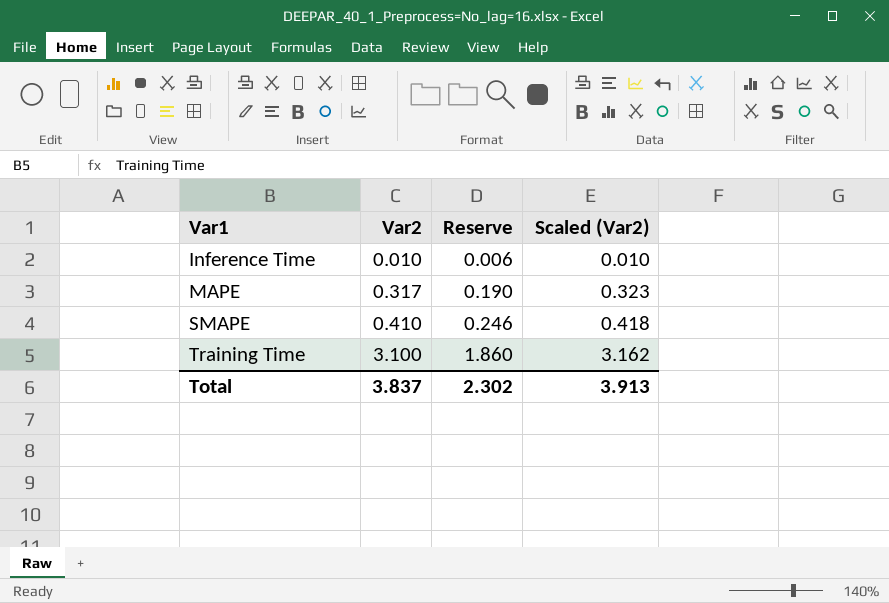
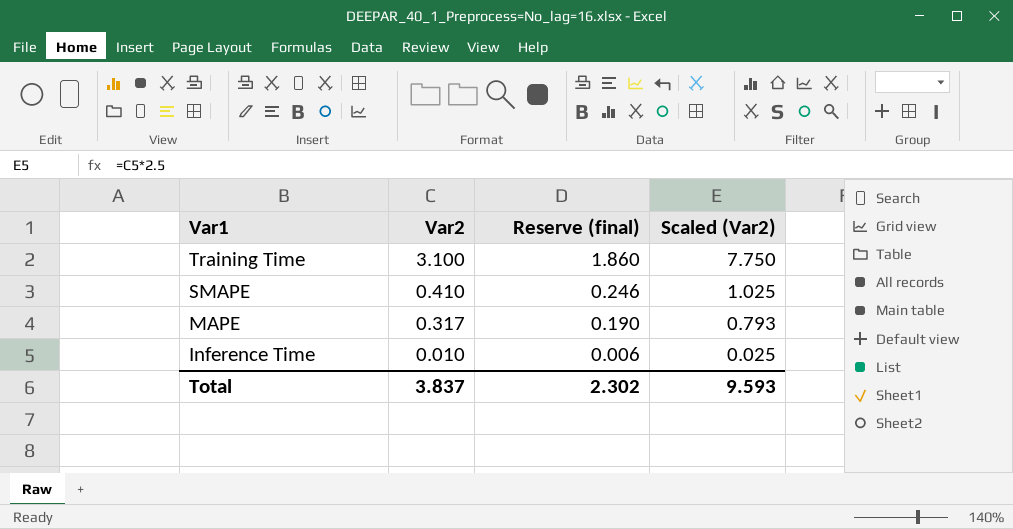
row order: Var1 ascending -> Var1 descending
column name: Reserve -> Reserve (final)
column Scaled (Var2) | formula: [Var2] * 1.02 -> [Var2] * 2.5
Total | Scaled (Var2): 3.913 -> 9.593

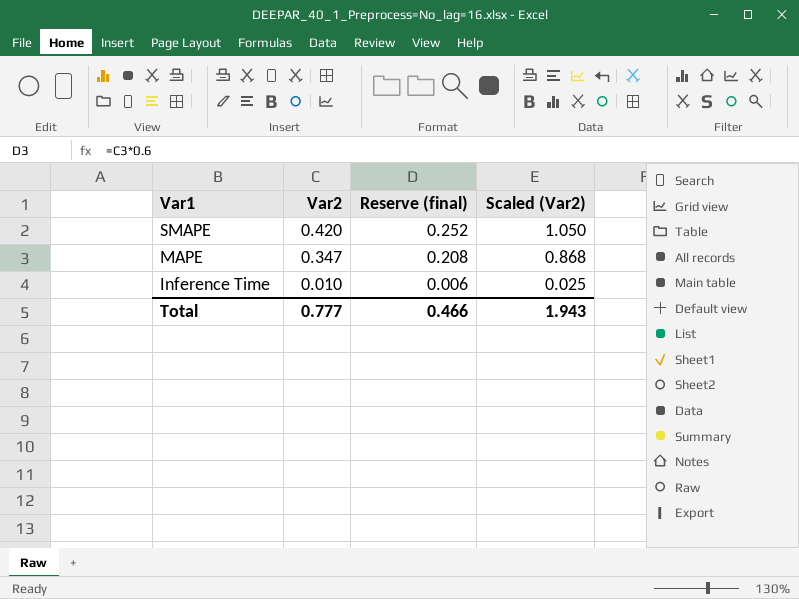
row Training Time: 3.100 | 1.860 | 7.750 -> none
SMAPE | Var2: 0.410 -> 0.420
SMAPE | Reserve (final): 0.246 -> 0.252
SMAPE | Scaled (Var2): 1.025 -> 1.050
MAPE | Var2: 0.317 -> 0.347
MAPE | Reserve (final): 0.190 -> 0.208
MAPE | Scaled (Var2): 0.793 -> 0.868
Total | Var2: 3.837 -> 0.777
Total | Reserve (final): 2.302 -> 0.466
Total | Scaled (Var2): 9.593 -> 1.943

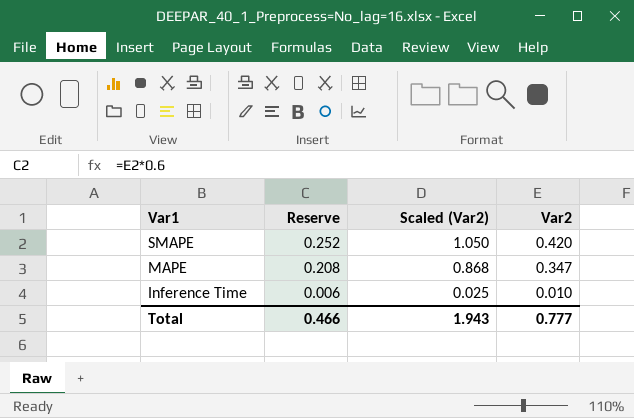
column name: Reserve (final) -> Reserve
column Var2 | position: 2 -> 4

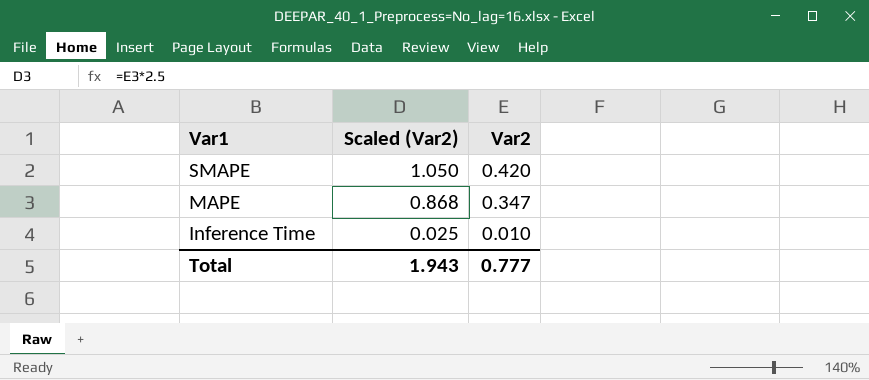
column Reserve | formula: [Var2] * 0.6 -> none

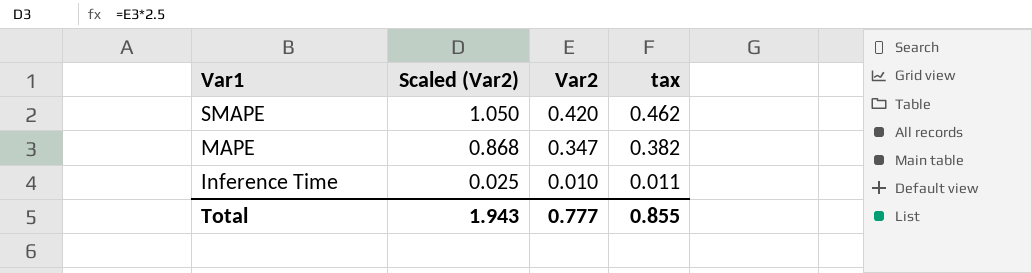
column tax | formula: none -> [Var2] * 1.1

